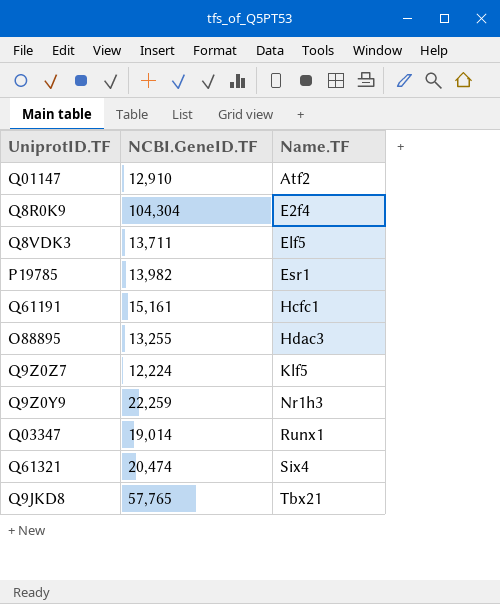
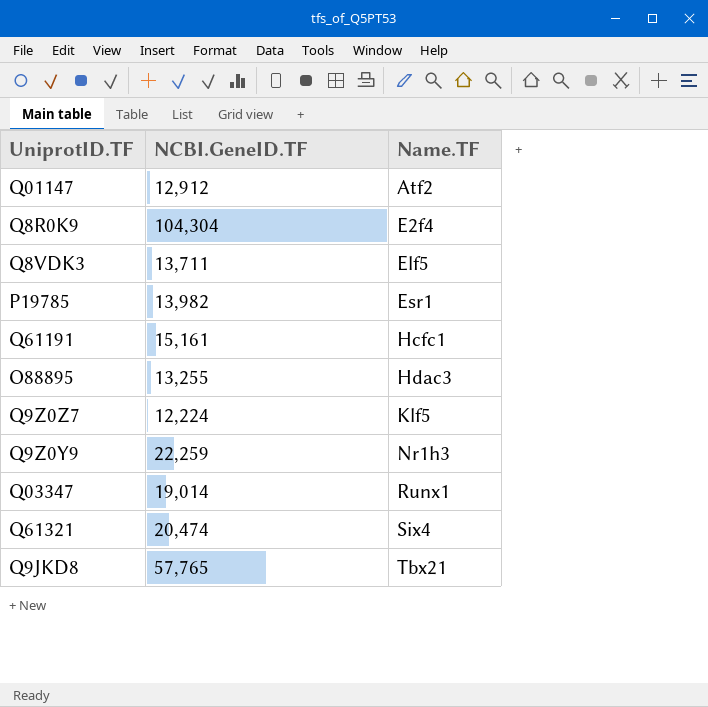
Q01147 | NCBI.GeneID.TF: 12,910 -> 12,912

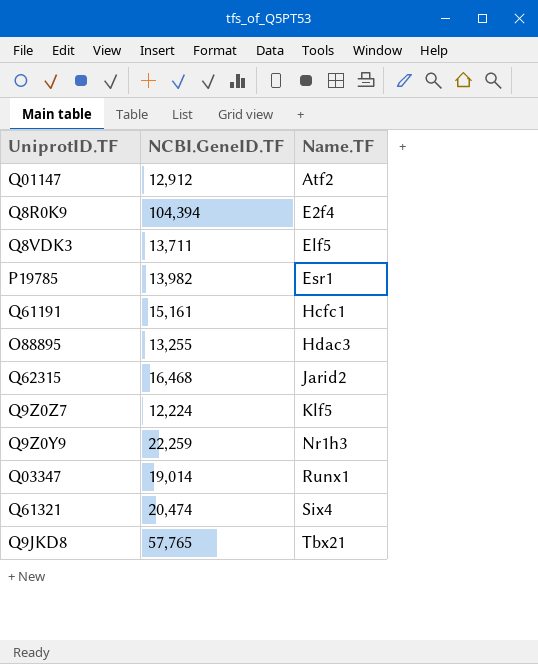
Q8R0K9 | NCBI.GeneID.TF: 104,304 -> 104,394
row Q62315: none -> 16,468 | Jarid2

